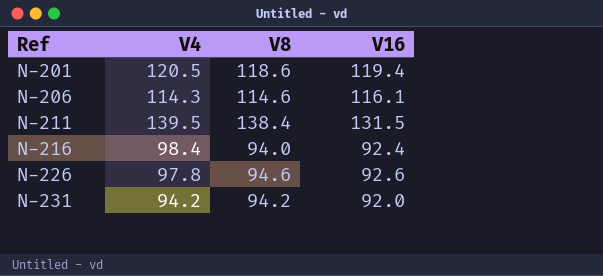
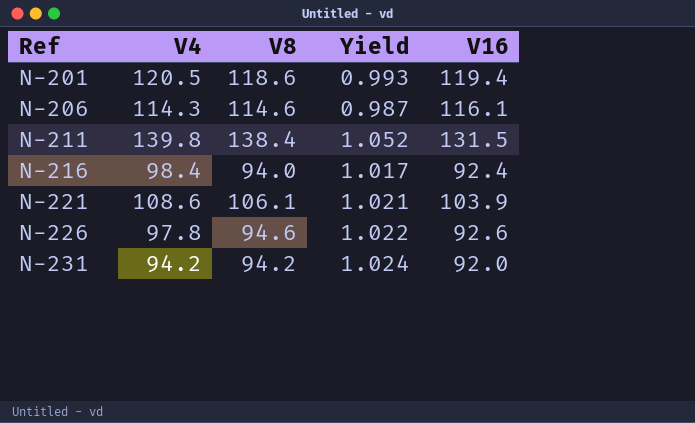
column Yield | formula: none -> [V8] / [V16]
N-211 | V4: 139.5 -> 139.8
row N-221: none -> 108.6 | 106.1 | 1.021 | 103.9

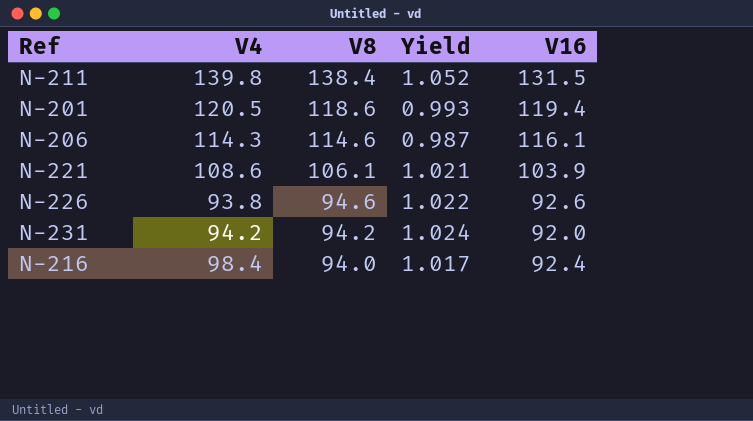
row order: Ref ascending -> V8 descending
N-226 | V4: 97.8 -> 93.8

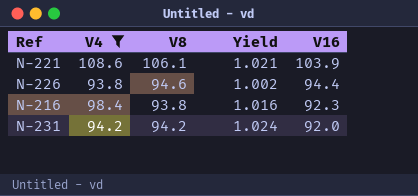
filter: none -> V4 <= 108.6
row order: V8 descending -> V16 descending
N-226 | Yield: 1.022 -> 1.002
N-226 | V16: 92.6 -> 94.4
N-216 | V8: 94.0 -> 93.8
N-216 | Yield: 1.017 -> 1.016
N-216 | V16: 92.4 -> 92.3

